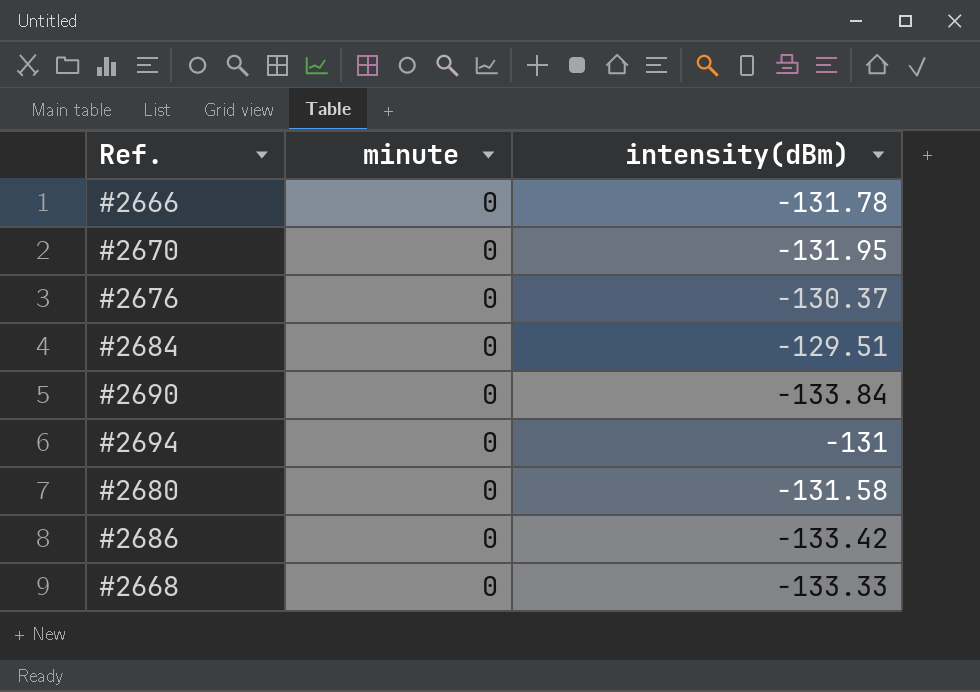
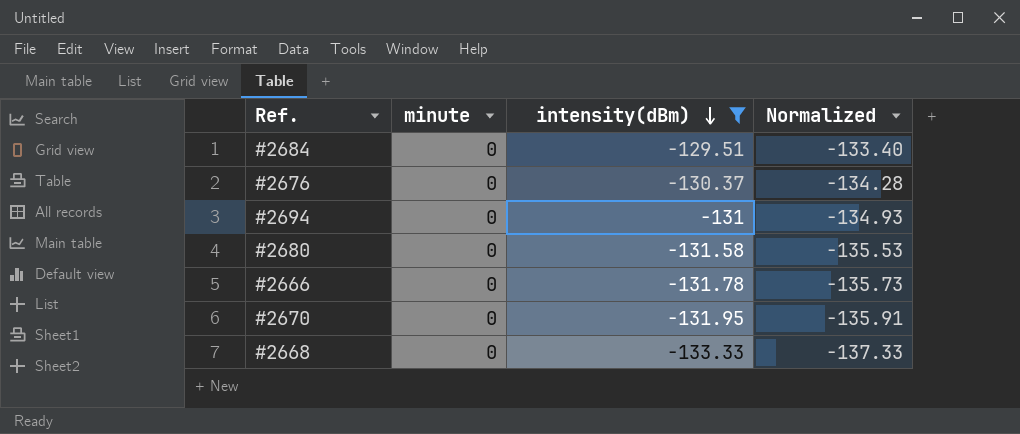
filter: none -> intensity(dBm) >= -133.33
row order: none -> intensity(dBm) descending
column Normalized | formula: none -> [intensity(dBm)] * 1.03

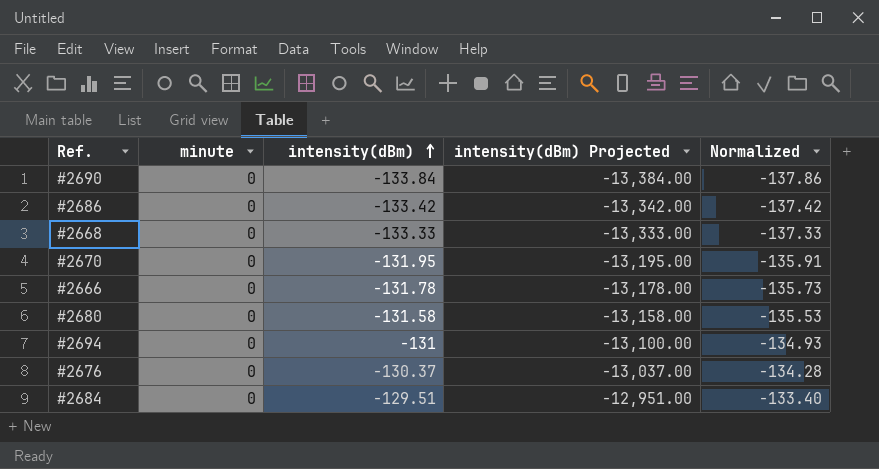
filter: intensity(dBm) >= -133.33 -> none
row order: intensity(dBm) descending -> intensity(dBm) ascending
column intensity(dBm) Projected | formula: none -> [intensity(dBm)] * 100

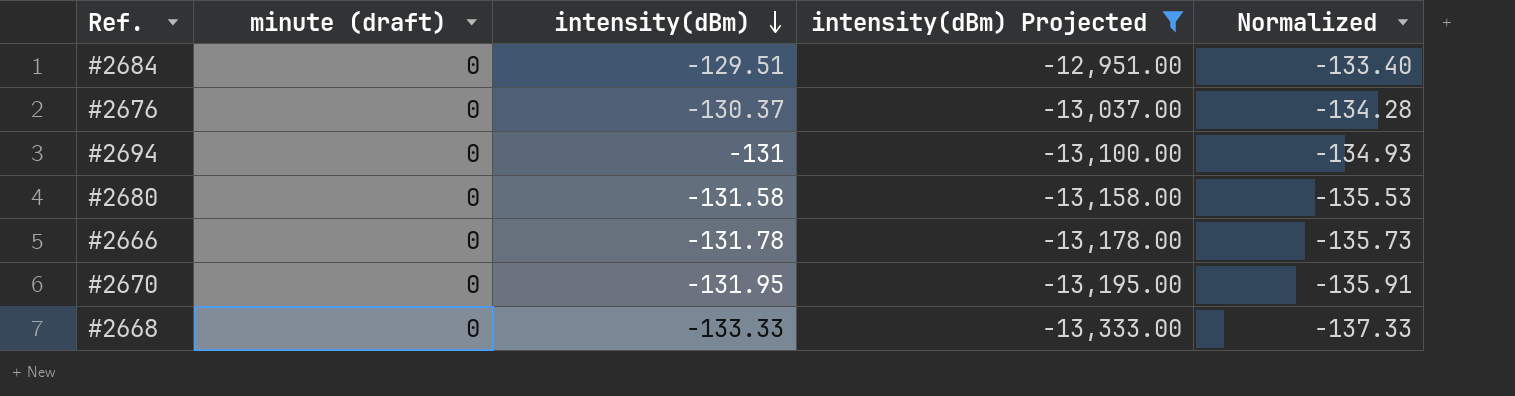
filter: none -> intensity(dBm) Projected >= -13,333.00
row order: intensity(dBm) ascending -> intensity(dBm) descending
column name: minute -> minute (draft)

